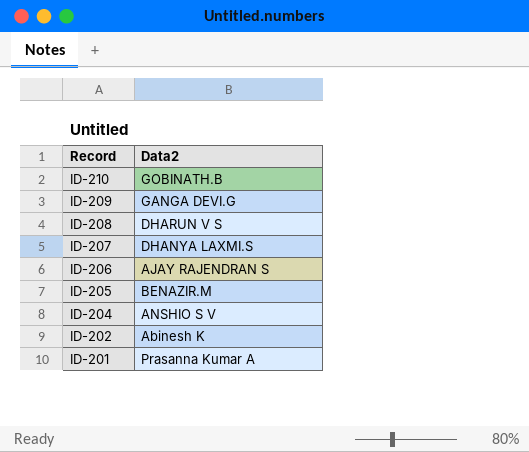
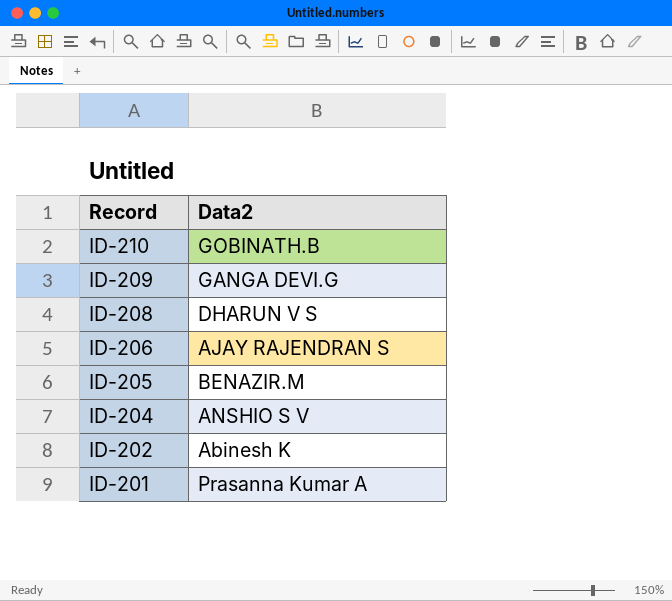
row ID-207: DHANYA LAXMI.S -> none

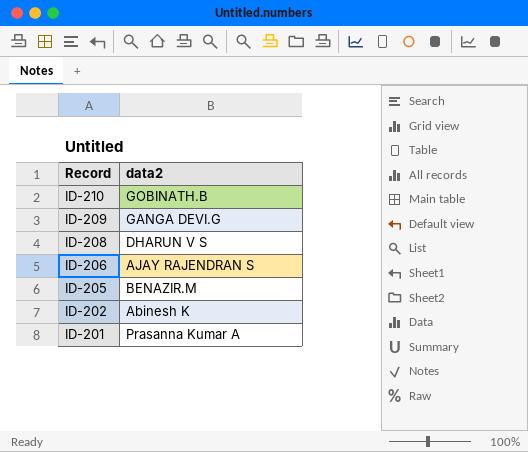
column name: Data2 -> data2
row ID-204: ANSHIO S V -> none

